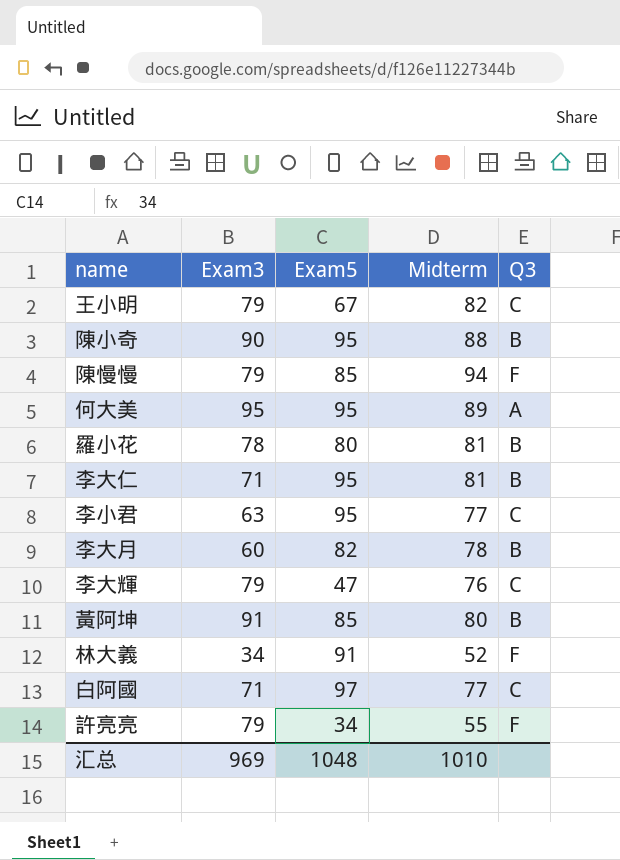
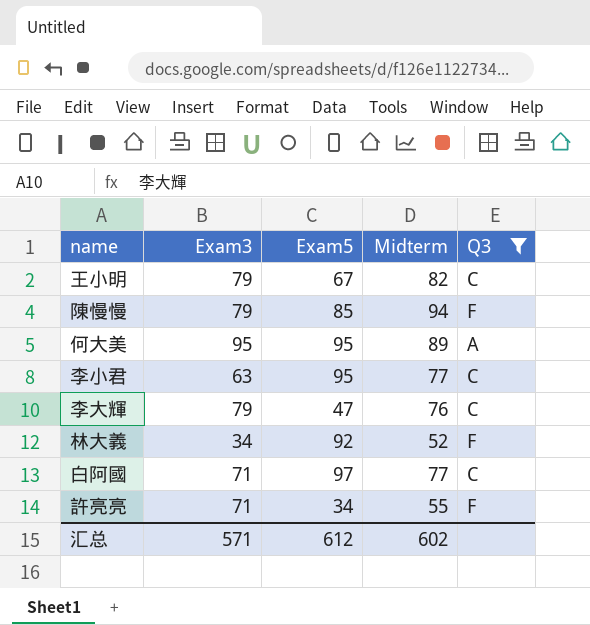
filter: none -> Q3 != B
林大義 | Exam5: 91 -> 92
許亮亮 | Exam3: 79 -> 71
汇总 | Exam3: 969 -> 571
汇总 | Exam5: 1048 -> 612
汇总 | Midterm: 1010 -> 602

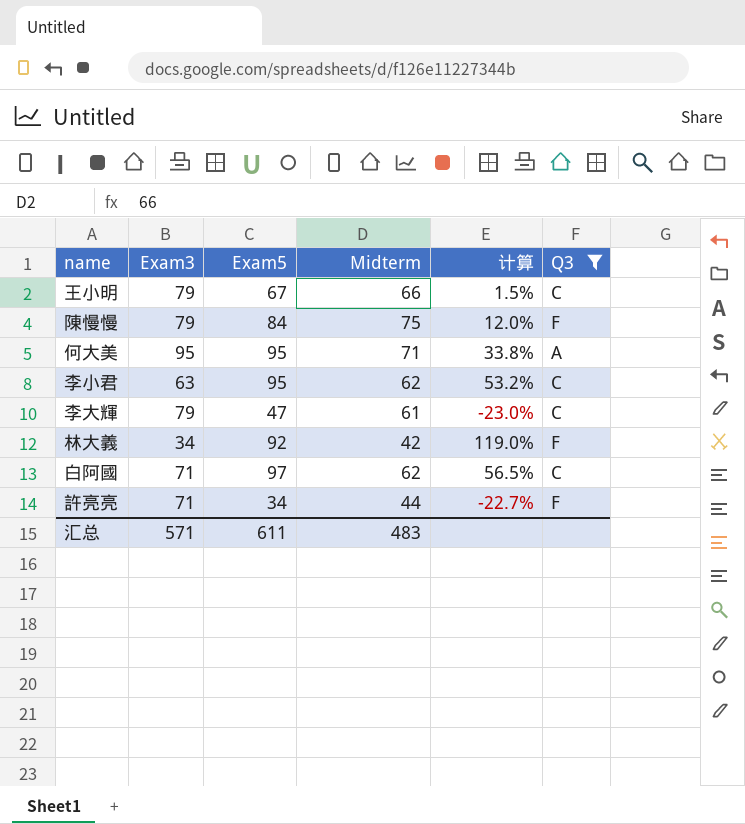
column 计算 | formula: none -> ([Exam5] - [Midterm]) / [Midterm]
王小明 | Midterm: 82 -> 66
陳慢慢 | Exam5: 85 -> 84
陳慢慢 | Midterm: 94 -> 75
何大美 | Midterm: 89 -> 71
李小君 | Midterm: 77 -> 62
李大輝 | Midterm: 76 -> 61
林大義 | Midterm: 52 -> 42
白阿國 | Midterm: 77 -> 62
許亮亮 | Midterm: 55 -> 44
汇总 | Exam5: 612 -> 611
汇总 | Midterm: 602 -> 483

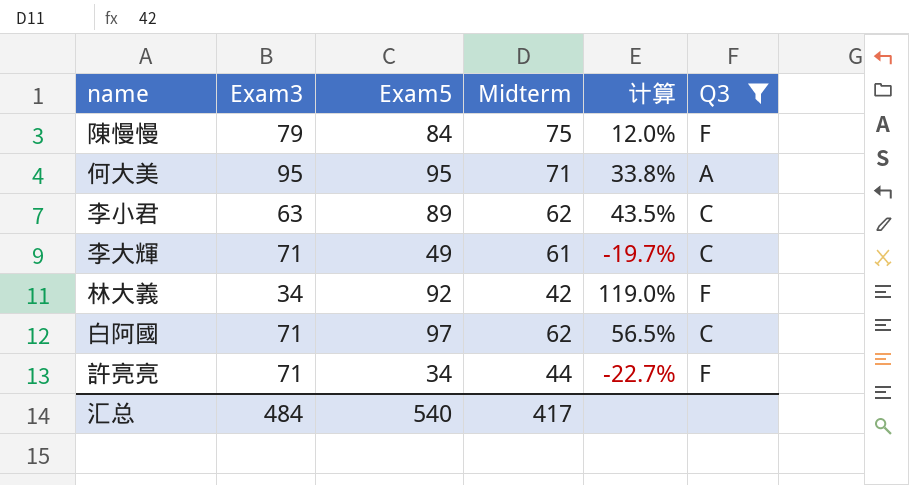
row 王小明: 79 | 67 | 66 | 1.5% | C -> none
李小君 | Exam5: 95 -> 89
李小君 | 计算: 53.2% -> 43.5%
李大輝 | Exam3: 79 -> 71
李大輝 | Exam5: 47 -> 49
李大輝 | 计算: -23.0% -> -19.7%
汇总 | Exam3: 571 -> 484
汇总 | Exam5: 611 -> 540
汇总 | Midterm: 483 -> 417

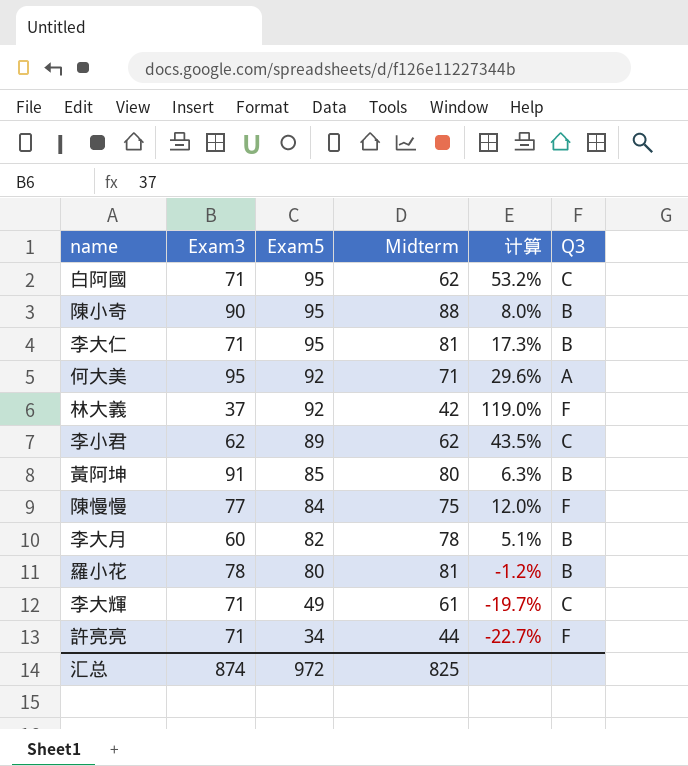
filter: Q3 != B -> none
row order: none -> Exam5 descending
白阿國 | Exam5: 97 -> 95
白阿國 | 计算: 56.5% -> 53.2%
何大美 | Exam5: 95 -> 92
何大美 | 计算: 33.8% -> 29.6%
林大義 | Exam3: 34 -> 37
李小君 | Exam3: 63 -> 62
陳慢慢 | Exam3: 79 -> 77
汇总 | Exam3: 484 -> 874
汇总 | Exam5: 540 -> 972
汇总 | Midterm: 417 -> 825

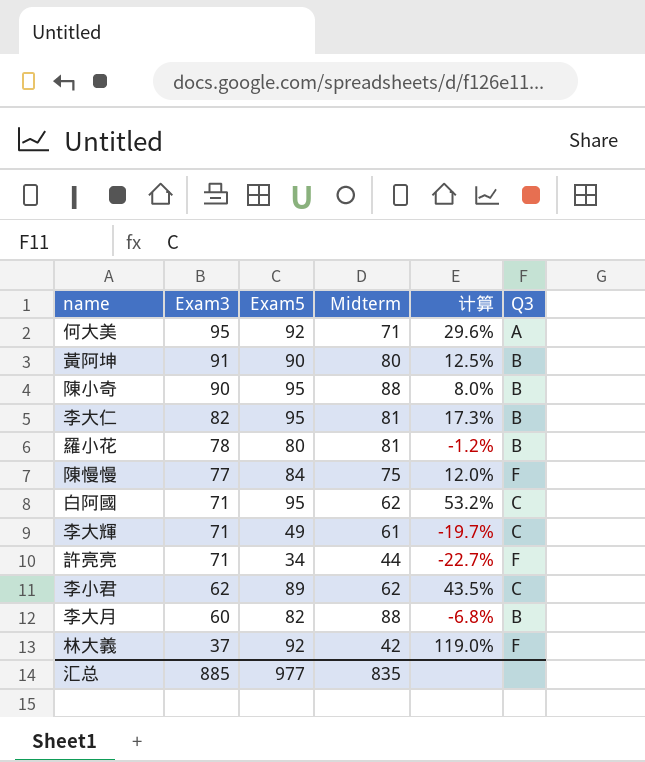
row order: Exam5 descending -> Exam3 descending
黃阿坤 | Exam5: 85 -> 90
黃阿坤 | 计算: 6.3% -> 12.5%
李大仁 | Exam3: 71 -> 82
李大月 | Midterm: 78 -> 88
李大月 | 计算: 5.1% -> -6.8%
汇总 | Exam3: 874 -> 885
汇总 | Exam5: 972 -> 977
汇总 | Midterm: 825 -> 835

